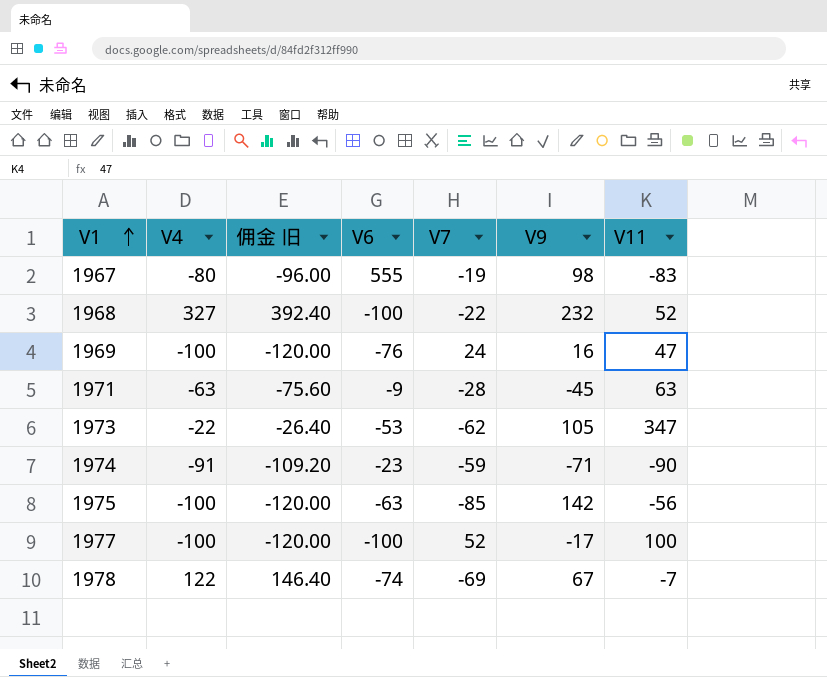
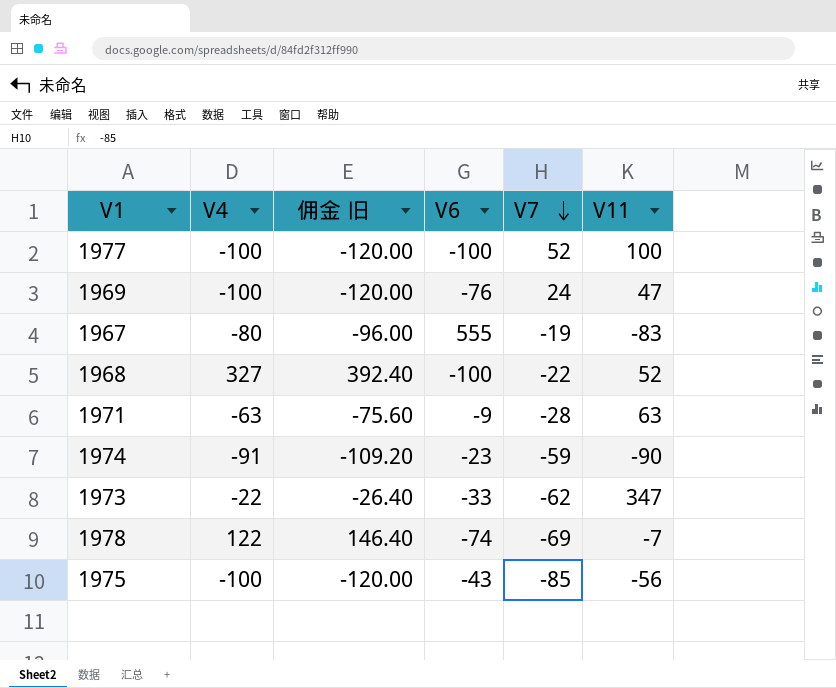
row order: V1 ascending -> V7 descending
column V9 | position: 6 -> none
1973 | V6: -53 -> -33
1975 | V6: -63 -> -43

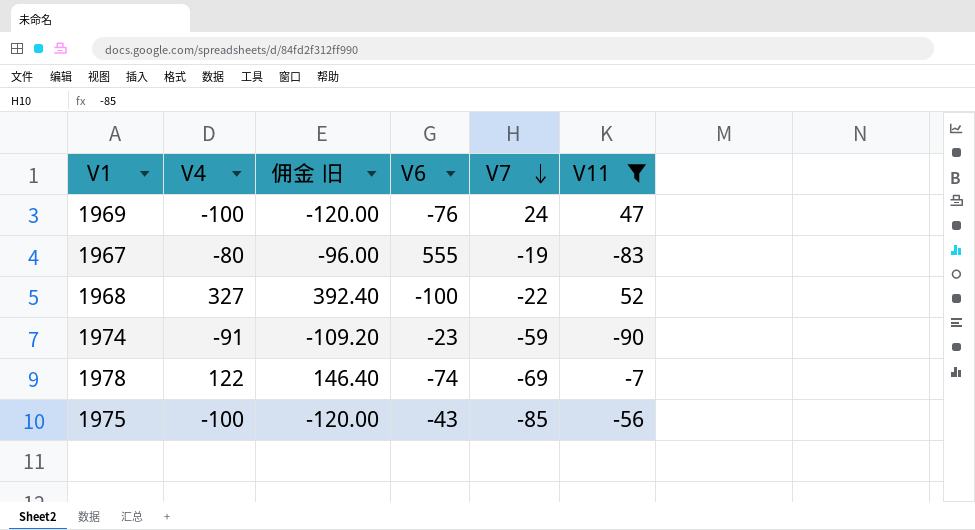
filter: none -> V11 <= 52

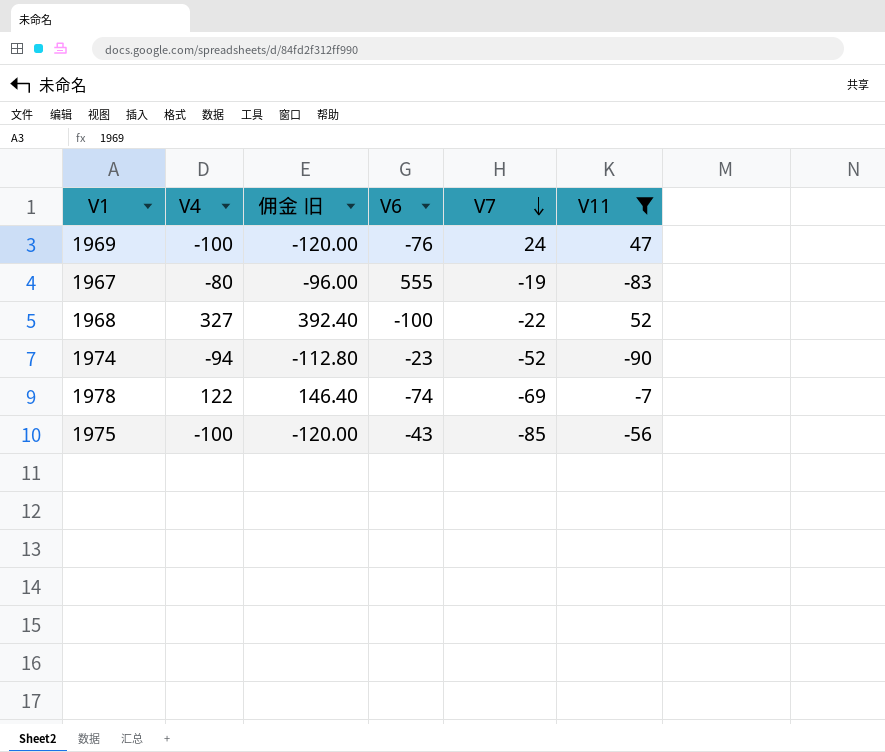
1974 | V4: -91 -> -94
1974 | 佣金 旧: -109.20 -> -112.80
1974 | V7: -59 -> -52

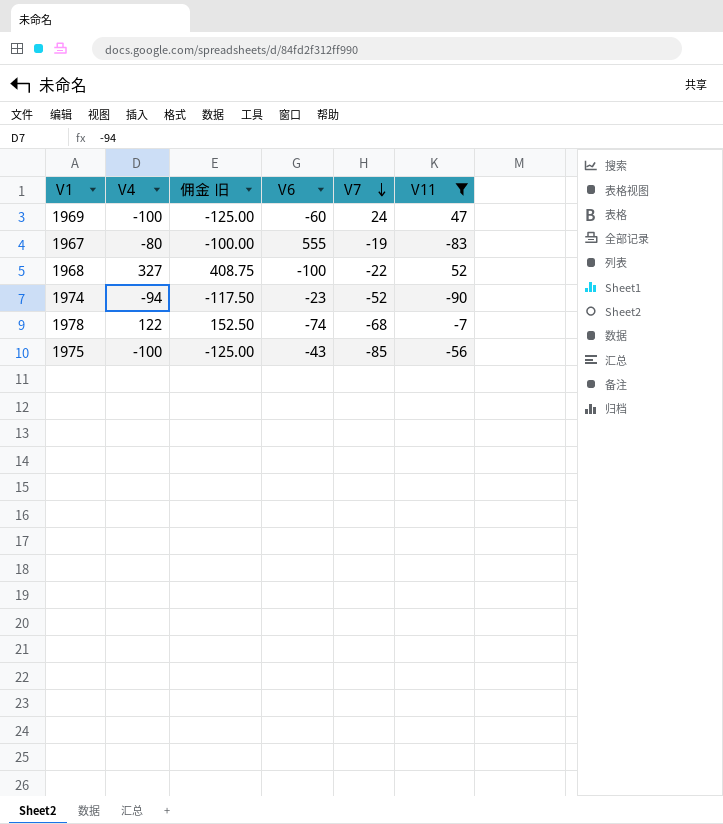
column 佣金 旧 | formula: [V4] * 1.2 -> [V4] * 1.25
1969 | V6: -76 -> -60
1978 | V7: -69 -> -68

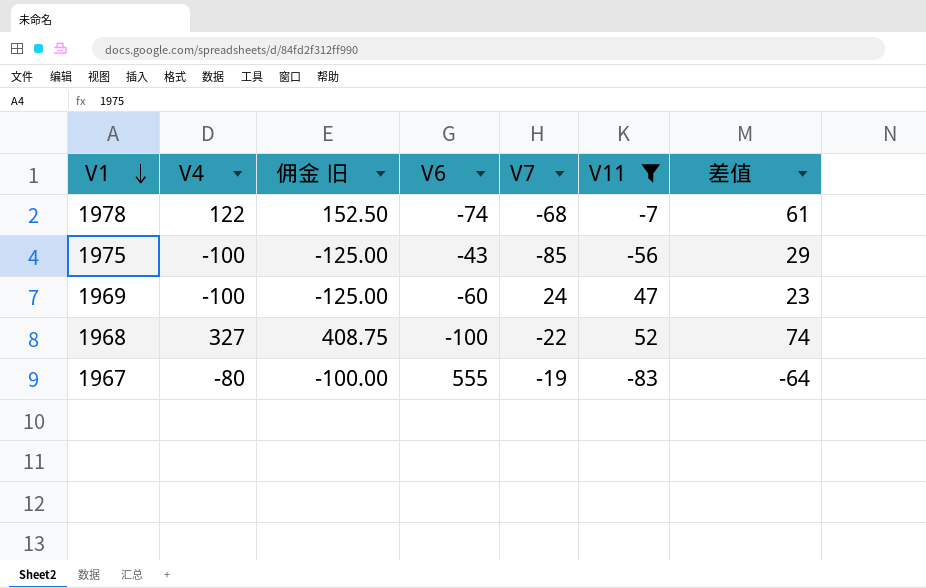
row order: V7 descending -> V1 descending
column 差值 | formula: none -> [V11] - [V7]
row 1974: -94 | -117.50 | -23 | -52 | -90 -> none

